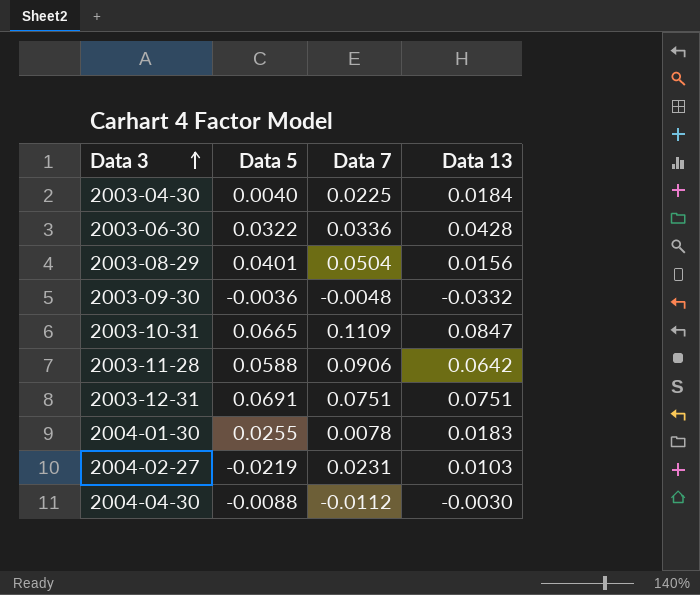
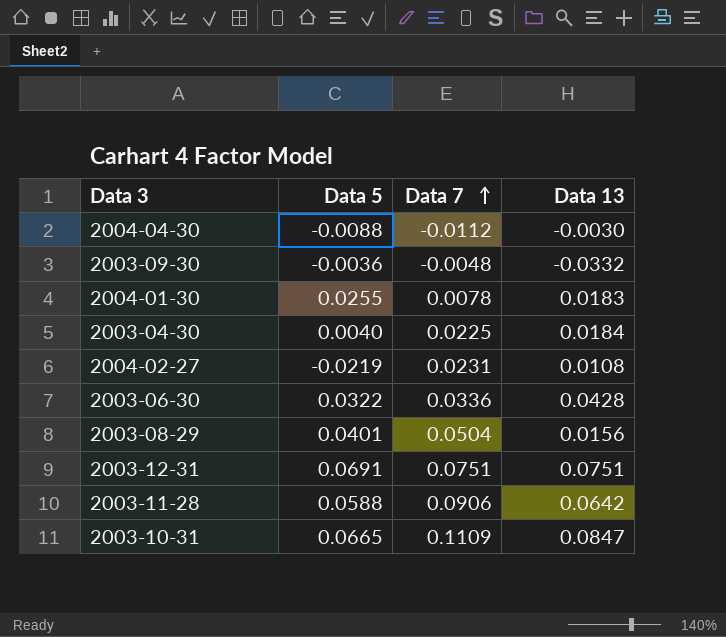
row order: Data 3 ascending -> Data 7 ascending
2004-02-27 | Data 13: 0.0103 -> 0.0108

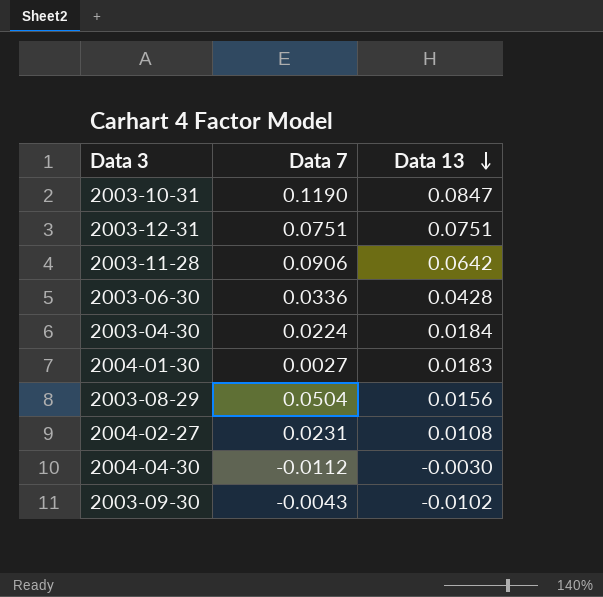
row order: Data 7 ascending -> Data 13 descending
column Data 5 | position: 2 -> none
2003-10-31 | Data 7: 0.1109 -> 0.1190
2003-04-30 | Data 7: 0.0225 -> 0.0224
2004-01-30 | Data 7: 0.0078 -> 0.0027
2003-09-30 | Data 7: -0.0048 -> -0.0043
2003-09-30 | Data 13: -0.0332 -> -0.0102

